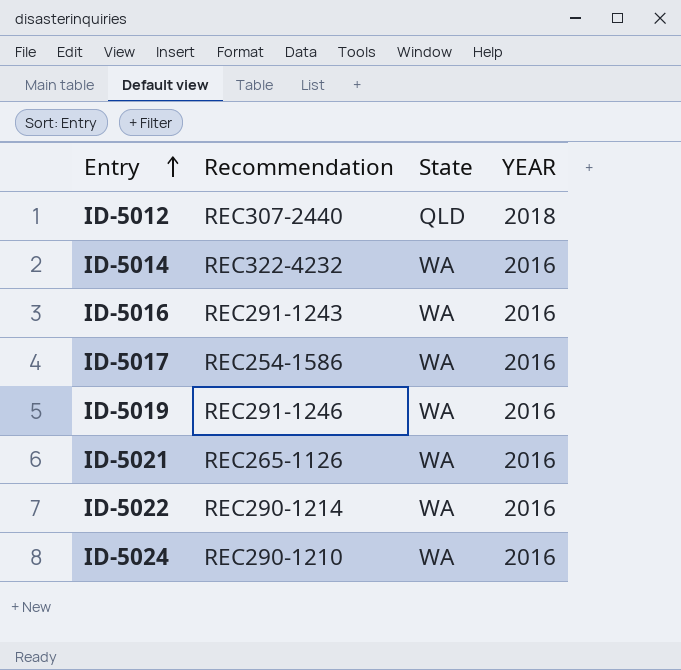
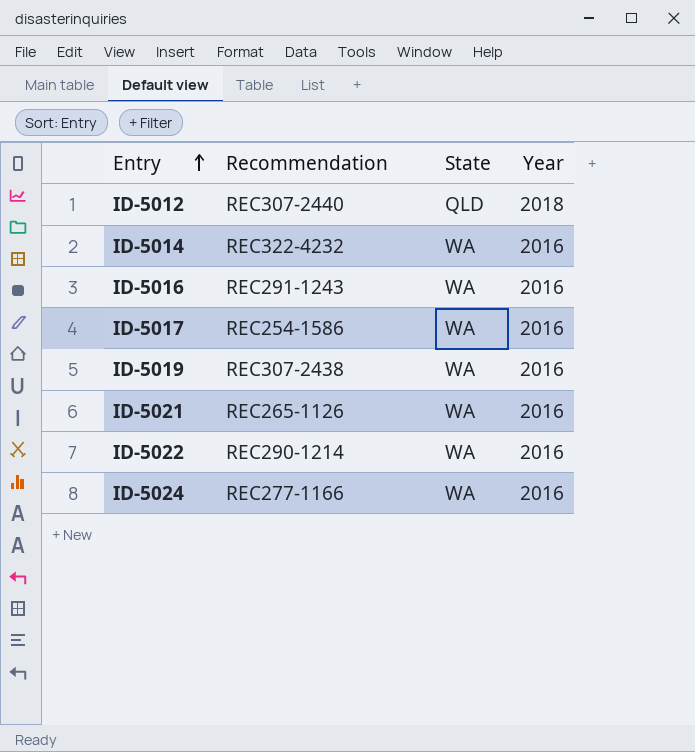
column name: YEAR -> Year
ID-5019 | Recommendation: REC291-1246 -> REC307-2438
ID-5024 | Recommendation: REC290-1210 -> REC277-1166

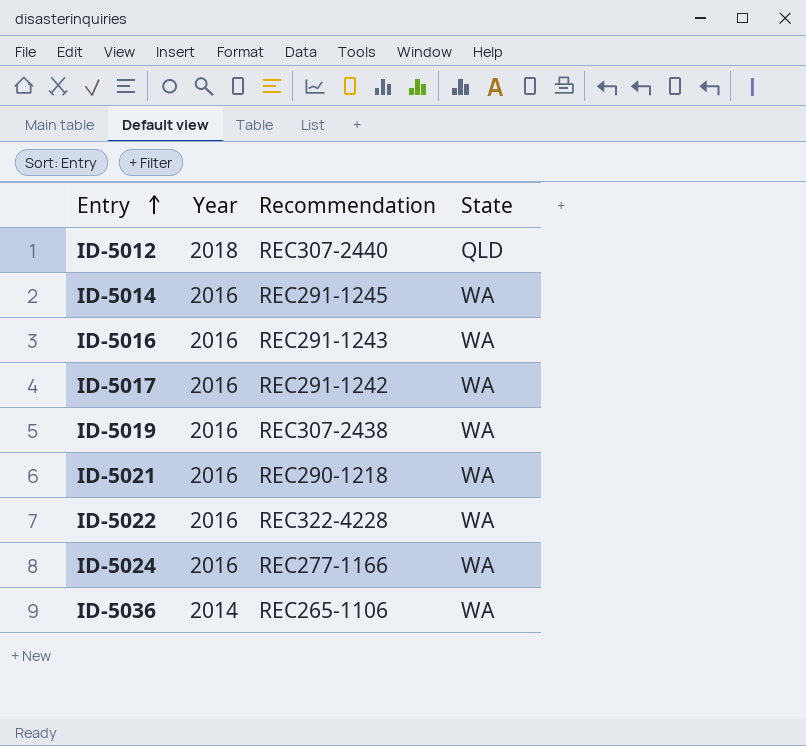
column Year | position: 4 -> 2
ID-5014 | Recommendation: REC322-4232 -> REC291-1245
ID-5017 | Recommendation: REC254-1586 -> REC291-1242
ID-5021 | Recommendation: REC265-1126 -> REC290-1218
ID-5022 | Recommendation: REC290-1214 -> REC322-4228
row ID-5036: none -> 2014 | REC265-1106 | WA

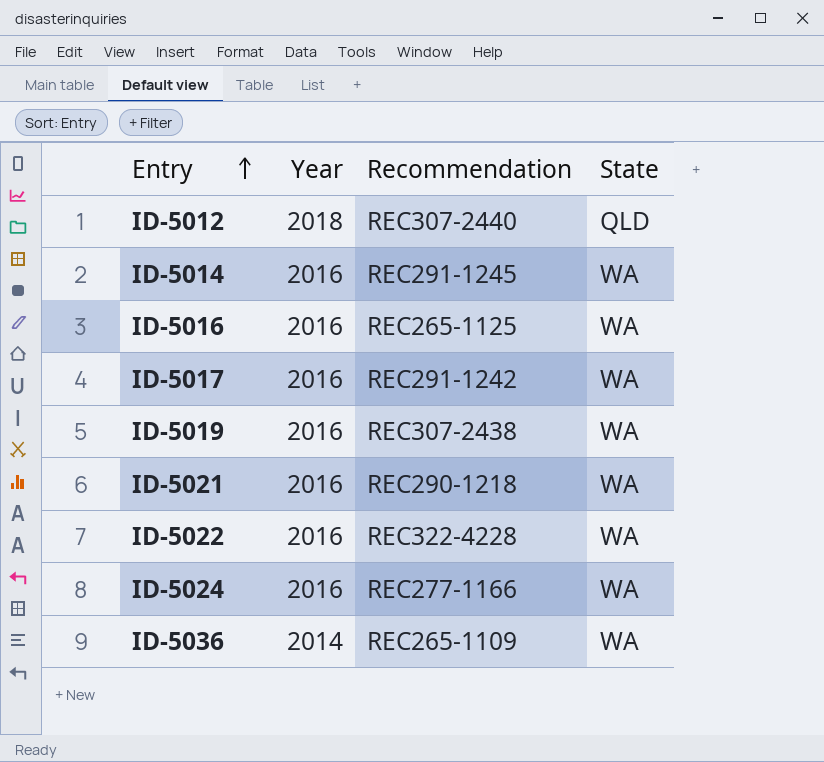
ID-5016 | Recommendation: REC291-1243 -> REC265-1125
ID-5036 | Recommendation: REC265-1106 -> REC265-1109

